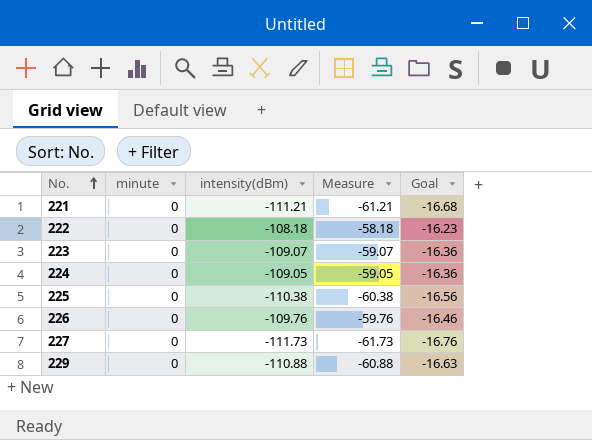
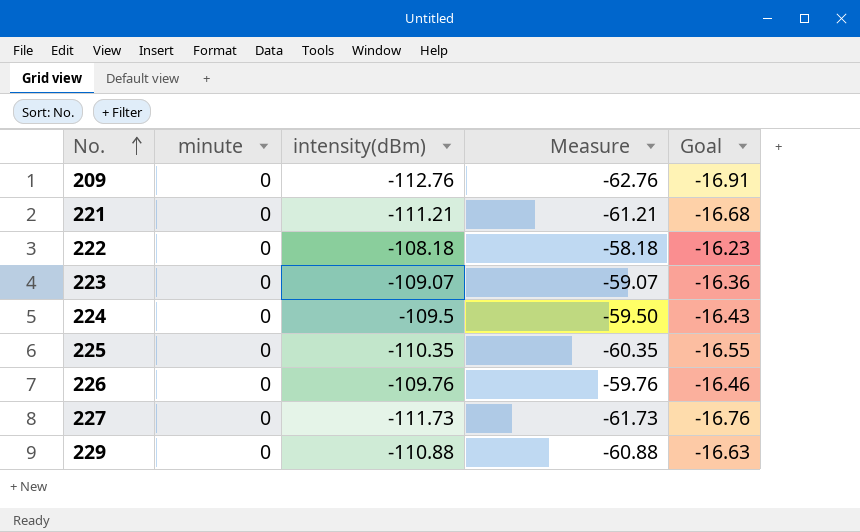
row 209: none -> 0 | -112.76 | -62.76 | -16.91
224 | intensity(dBm): -109.05 -> -109.5
224 | Measure: -59.05 -> -59.50
224 | Goal: -16.36 -> -16.43
225 | intensity(dBm): -110.38 -> -110.35
225 | Measure: -60.38 -> -60.35
225 | Goal: -16.56 -> -16.55

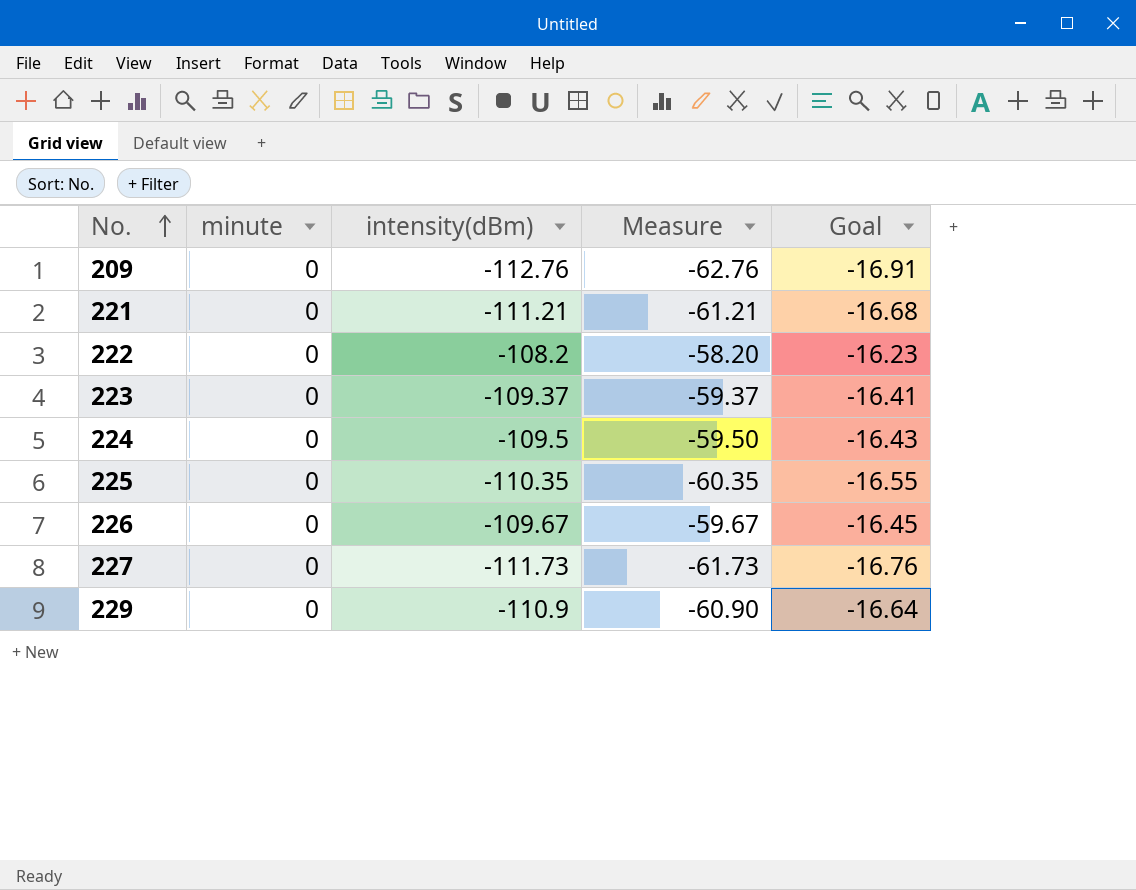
222 | intensity(dBm): -108.18 -> -108.2
222 | Measure: -58.18 -> -58.20
223 | intensity(dBm): -109.07 -> -109.37
223 | Measure: -59.07 -> -59.37
223 | Goal: -16.36 -> -16.41
226 | intensity(dBm): -109.76 -> -109.67
226 | Measure: -59.76 -> -59.67
226 | Goal: -16.46 -> -16.45
229 | intensity(dBm): -110.88 -> -110.9
229 | Measure: -60.88 -> -60.90
229 | Goal: -16.63 -> -16.64

